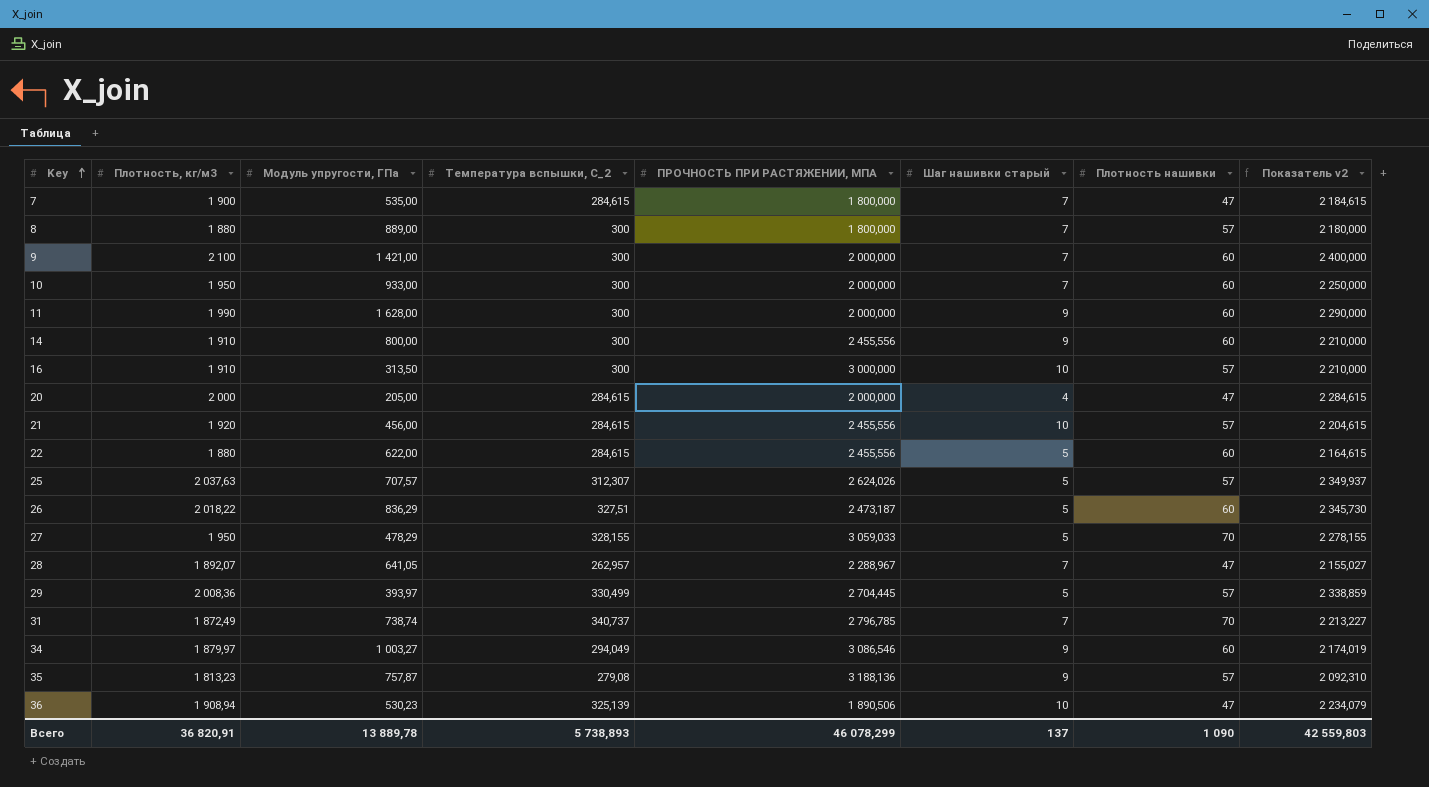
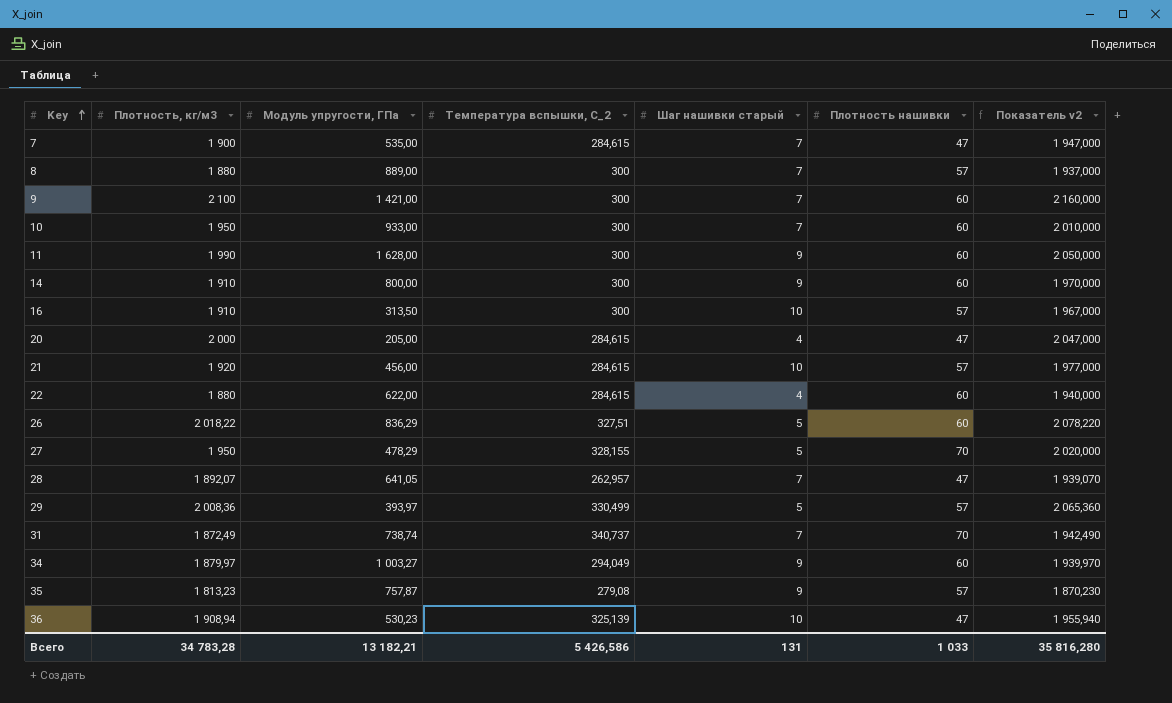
column ПРОЧНОСТЬ ПРИ РАСТЯЖЕНИИ, МПА | position: 5 -> none
column Показатель v2 | formula: [Плотность, кг/м3] + [Температура вспышки, С_2] -> [Плотность, кг/м3] + [Плотность нашивки]
row 25: 2 037,63 | 707,57 | 312,307 | 2 624,026 | 5 | 57 | 2 349,937 -> none
22 | Шаг нашивки старый: 5 -> 4
Всего | Плотность, кг/м3: 36 820,91 -> 34 783,28
Всего | Модуль упругости, ГПа: 13 889,78 -> 13 182,21
Всего | Температура вспышки, С_2: 5 738,893 -> 5 426,586
Всего | Шаг нашивки старый: 137 -> 131
Всего | Плотность нашивки: 1 090 -> 1 033
Всего | Показатель v2: 42 559,803 -> 35 816,280

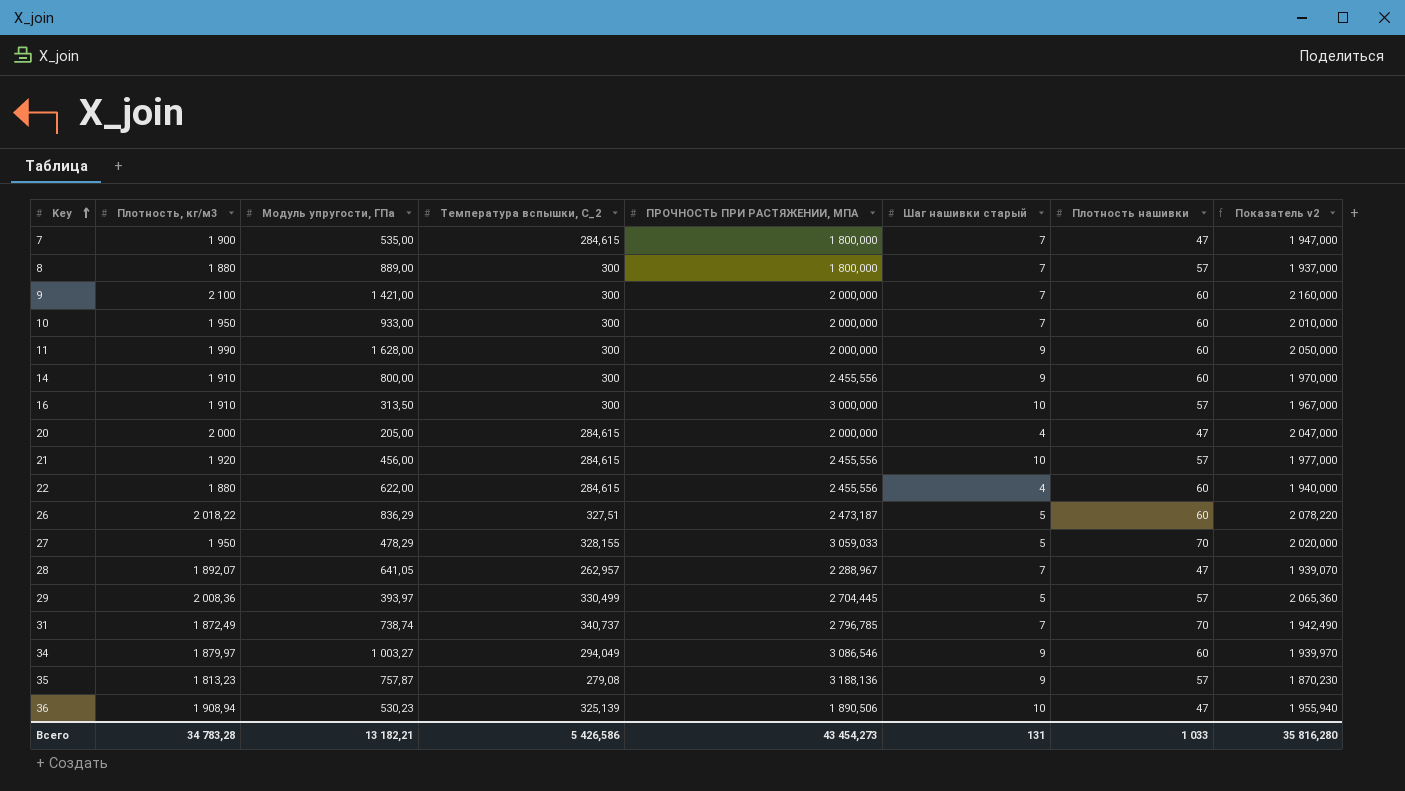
column ПРОЧНОСТЬ ПРИ РАСТЯЖЕНИИ, МПА | position: none -> 5

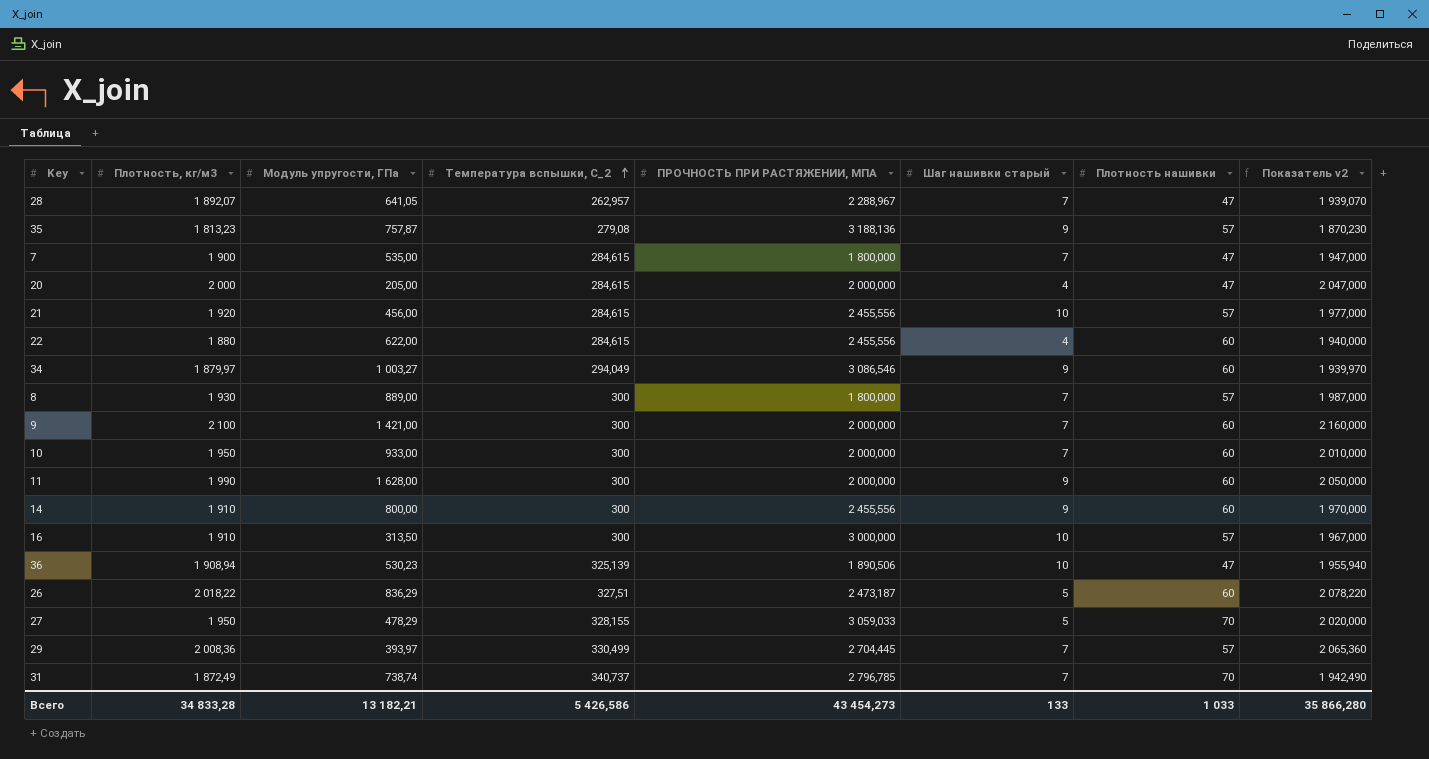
row order: Key ascending -> Температура вспышки, С_2 ascending
8 | Плотность, кг/м3: 1 880 -> 1 930
8 | Показатель v2: 1 937,000 -> 1 987,000
29 | Шаг нашивки старый: 5 -> 7
Всего | Плотность, кг/м3: 34 783,28 -> 34 833,28
Всего | Шаг нашивки старый: 131 -> 133
Всего | Показатель v2: 35 816,280 -> 35 866,280

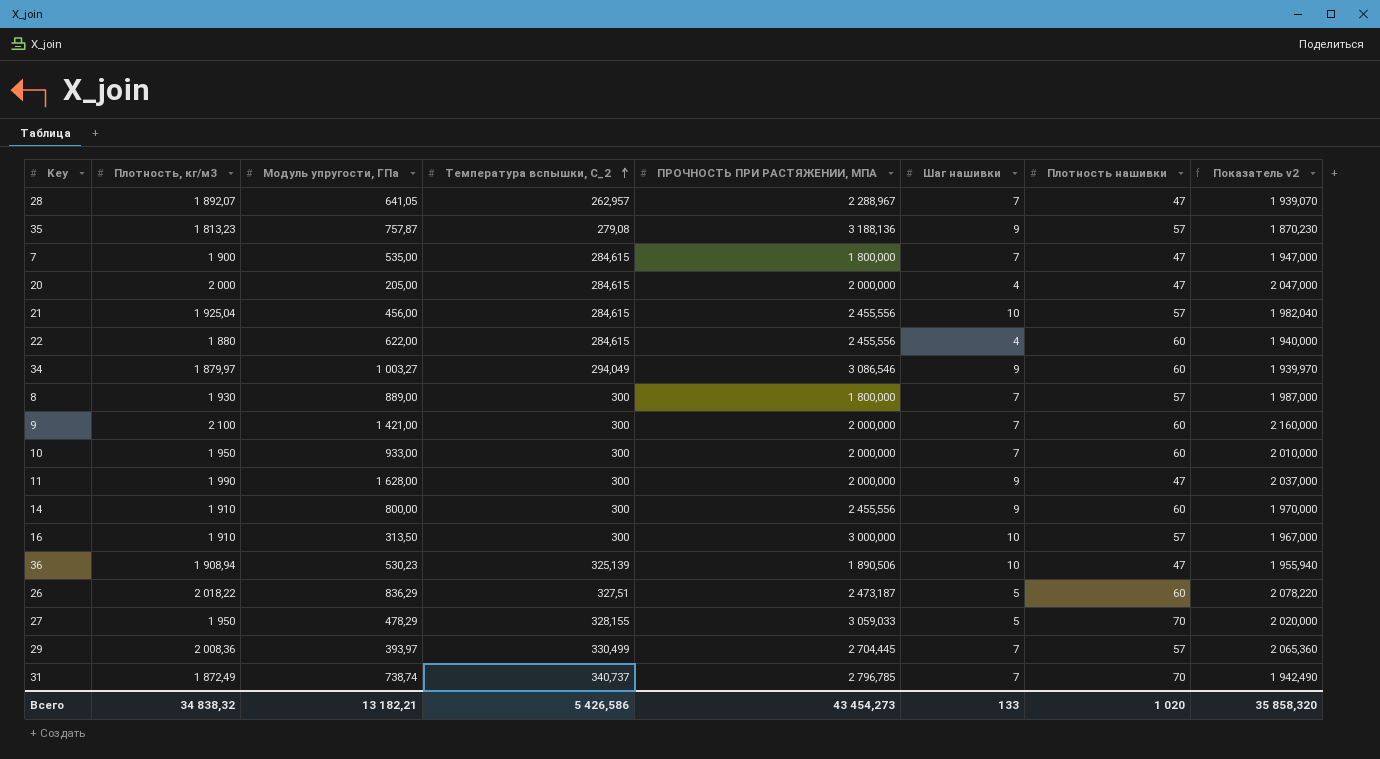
column name: Шаг нашивки старый -> Шаг нашивки
21 | Плотность, кг/м3: 1 920 -> 1 925,04
21 | Показатель v2: 1 977,000 -> 1 982,040
11 | Плотность нашивки: 60 -> 47
11 | Показатель v2: 2 050,000 -> 2 037,000
Всего | Плотность, кг/м3: 34 833,28 -> 34 838,32
Всего | Плотность нашивки: 1 033 -> 1 020
Всего | Показатель v2: 35 866,280 -> 35 858,320

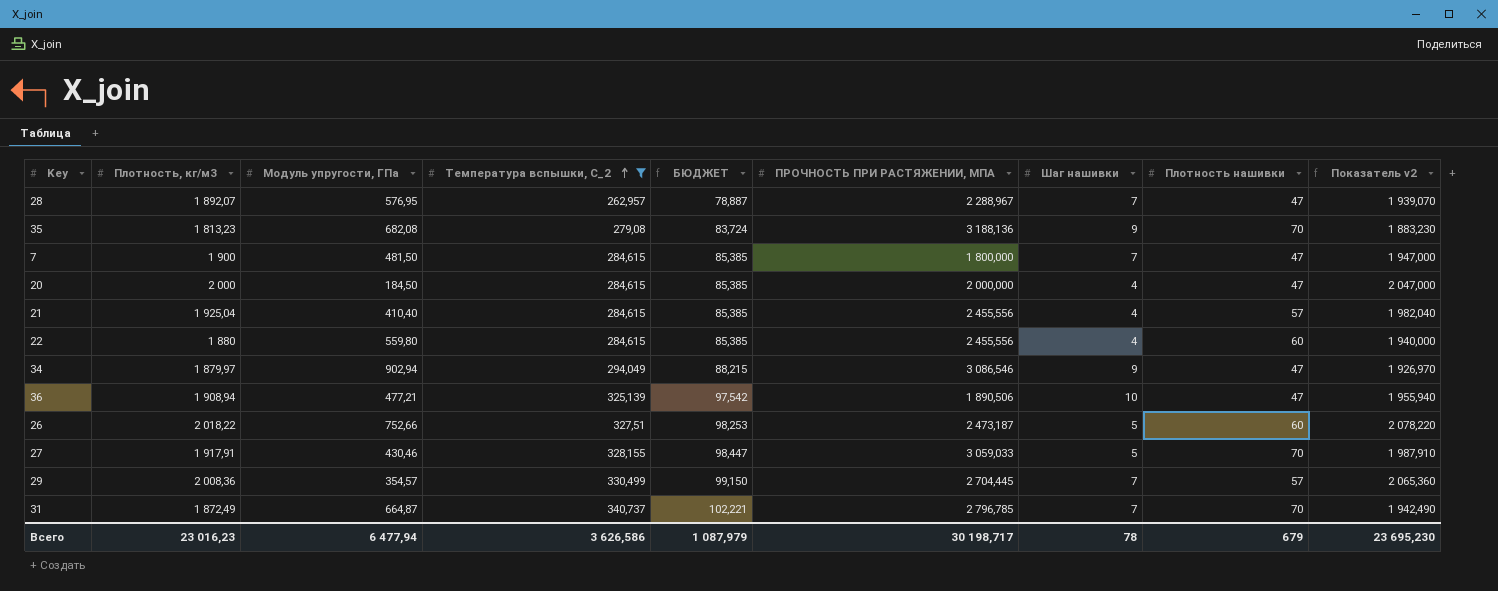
filter: none -> Температура вспышки, С_2 != 300
column БЮДЖЕТ | formula: none -> [Температура вспышки, С_2] * 0,3
28 | Модуль упругости, ГПа: 641,05 -> 576,95
35 | Модуль упругости, ГПа: 757,87 -> 682,08
35 | Плотность нашивки: 57 -> 70
35 | Показатель v2: 1 870,230 -> 1 883,230
7 | Модуль упругости, ГПа: 535,00 -> 481,50
20 | Модуль упругости, ГПа: 205,00 -> 184,50
21 | Модуль упругости, ГПа: 456,00 -> 410,40
21 | Шаг нашивки: 10 -> 4
22 | Модуль упругости, ГПа: 622,00 -> 559,80
34 | Модуль упругости, ГПа: 1 003,27 -> 902,94
34 | Плотность нашивки: 60 -> 47
34 | Показатель v2: 1 939,970 -> 1 926,970
36 | Модуль упругости, ГПа: 530,23 -> 477,21
26 | Модуль упругости, ГПа: 836,29 -> 752,66
27 | Плотность, кг/м3: 1 950 -> 1 917,91
27 | Модуль упругости, ГПа: 478,29 -> 430,46
27 | Показатель v2: 2 020,000 -> 1 987,910
29 | Модуль упругости, ГПа: 393,97 -> 354,57
31 | Модуль упругости, ГПа: 738,74 -> 664,87
Всего | Плотность, кг/м3: 34 838,32 -> 23 016,23
Всего | Модуль упругости, ГПа: 13 182,21 -> 6 477,94
Всего | Температура вспышки, С_2: 5 426,586 -> 3 626,586
Всего | ПРОЧНОСТЬ ПРИ РАСТЯЖЕНИИ, МПА: 43 454,273 -> 30 198,717
Всего | Шаг нашивки: 133 -> 78
Всего | Плотность нашивки: 1 020 -> 679
Всего | Показатель v2: 35 858,320 -> 23 695,230

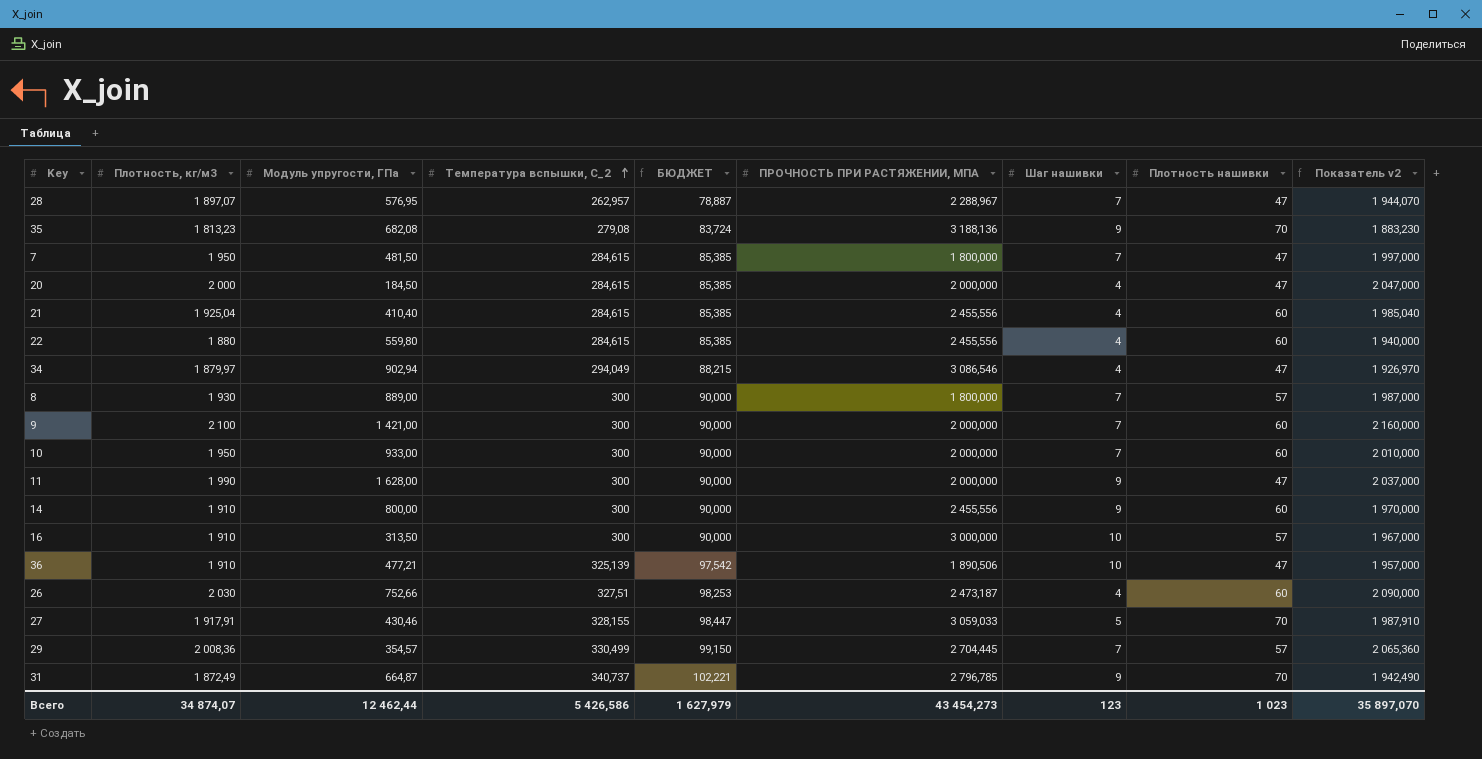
filter: Температура вспышки, С_2 != 300 -> none
28 | Плотность, кг/м3: 1 892,07 -> 1 897,07
28 | Показатель v2: 1 939,070 -> 1 944,070
7 | Плотность, кг/м3: 1 900 -> 1 950
7 | Показатель v2: 1 947,000 -> 1 997,000
21 | Плотность нашивки: 57 -> 60
21 | Показатель v2: 1 982,040 -> 1 985,040
34 | Шаг нашивки: 9 -> 4
36 | Плотность, кг/м3: 1 908,94 -> 1 910
36 | Показатель v2: 1 955,940 -> 1 957,000
26 | Плотность, кг/м3: 2 018,22 -> 2 030
26 | Шаг нашивки: 5 -> 4
26 | Показатель v2: 2 078,220 -> 2 090,000
31 | Шаг нашивки: 7 -> 9
Всего | Плотность, кг/м3: 23 016,23 -> 34 874,07
Всего | Модуль упругости, ГПа: 6 477,94 -> 12 462,44
Всего | Температура вспышки, С_2: 3 626,586 -> 5 426,586
Всего | БЮДЖЕТ: 1 087,979 -> 1 627,979
Всего | ПРОЧНОСТЬ ПРИ РАСТЯЖЕНИИ, МПА: 30 198,717 -> 43 454,273
Всего | Шаг нашивки: 78 -> 123
Всего | Плотность нашивки: 679 -> 1 023
Всего | Показатель v2: 23 695,230 -> 35 897,070

